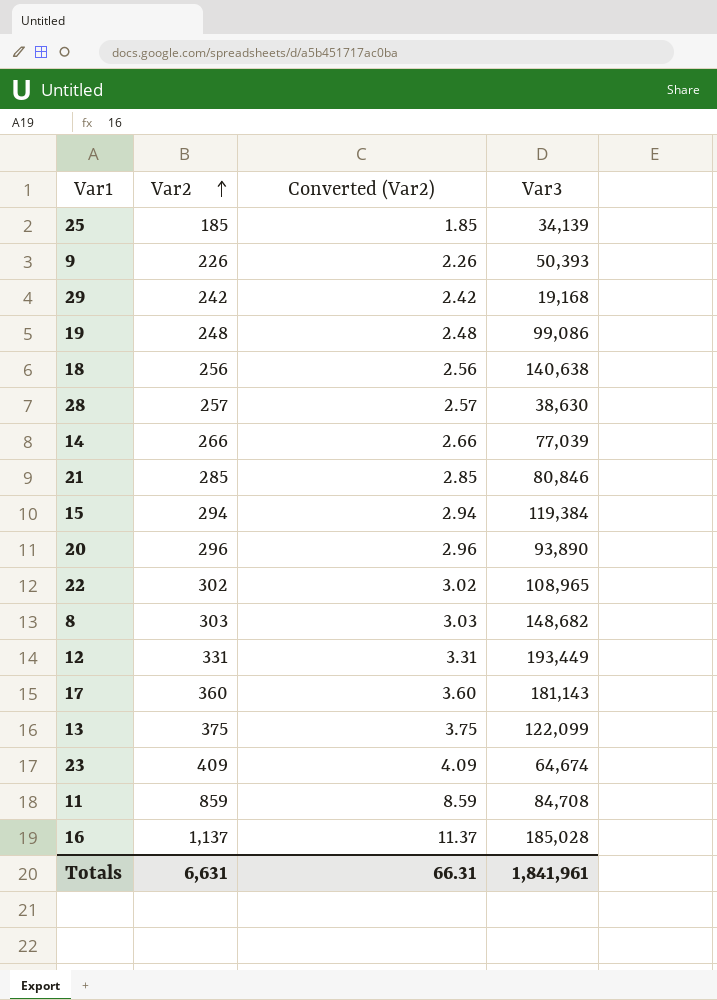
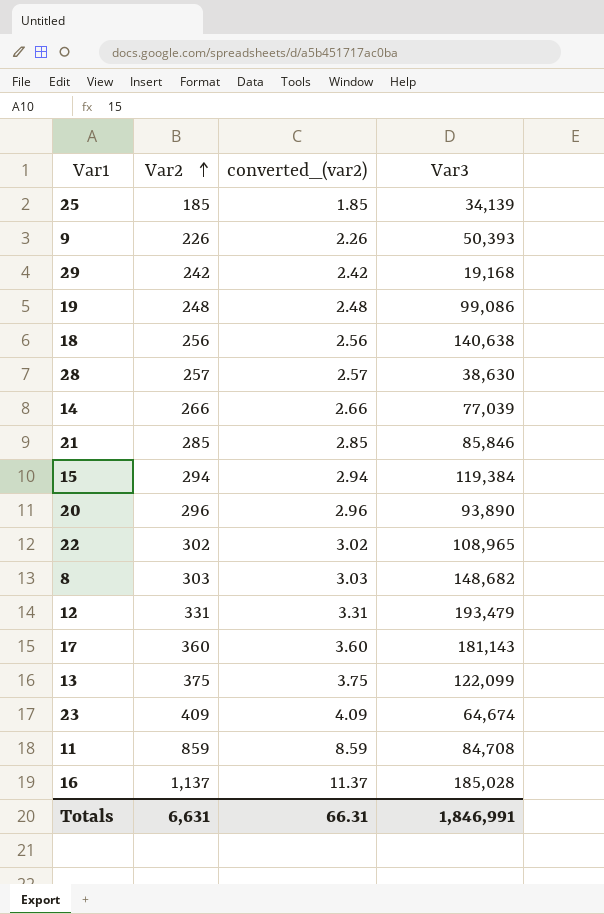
column name: Converted (Var2) -> converted_(var2)
21 | Var3: 80,846 -> 85,846
12 | Var3: 193,449 -> 193,479
Totals | Var3: 1,841,961 -> 1,846,991

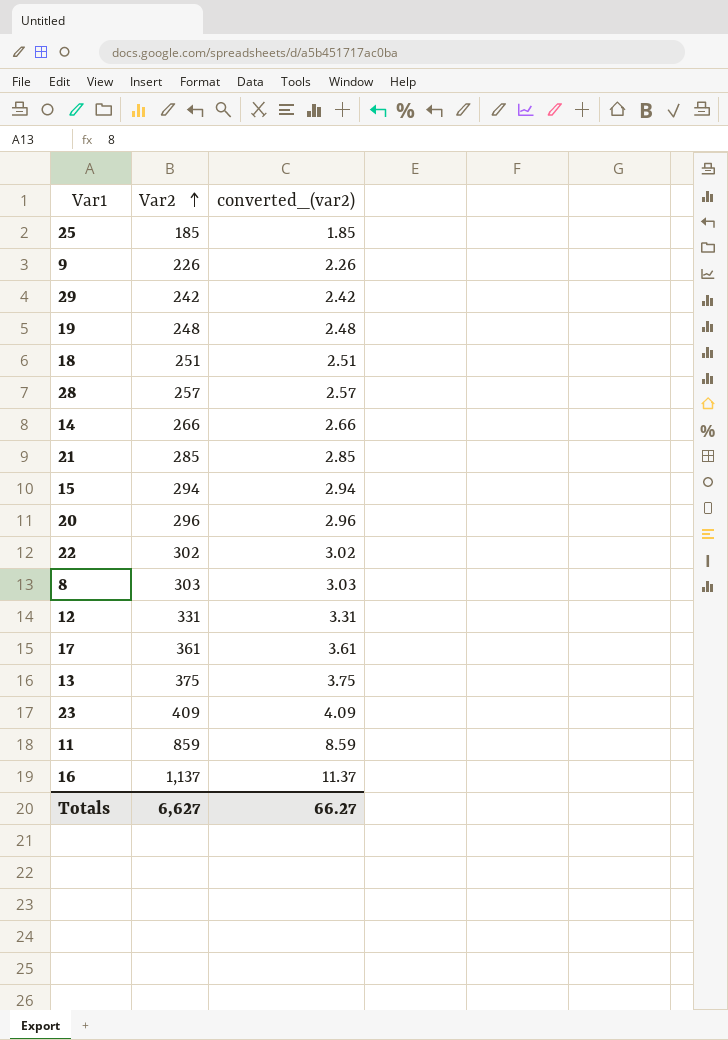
column Var3 | position: 4 -> none
18 | Var2: 256 -> 251
18 | converted_(var2): 2.56 -> 2.51
17 | Var2: 360 -> 361
17 | converted_(var2): 3.60 -> 3.61
Totals | Var2: 6,631 -> 6,627
Totals | converted_(var2): 66.31 -> 66.27

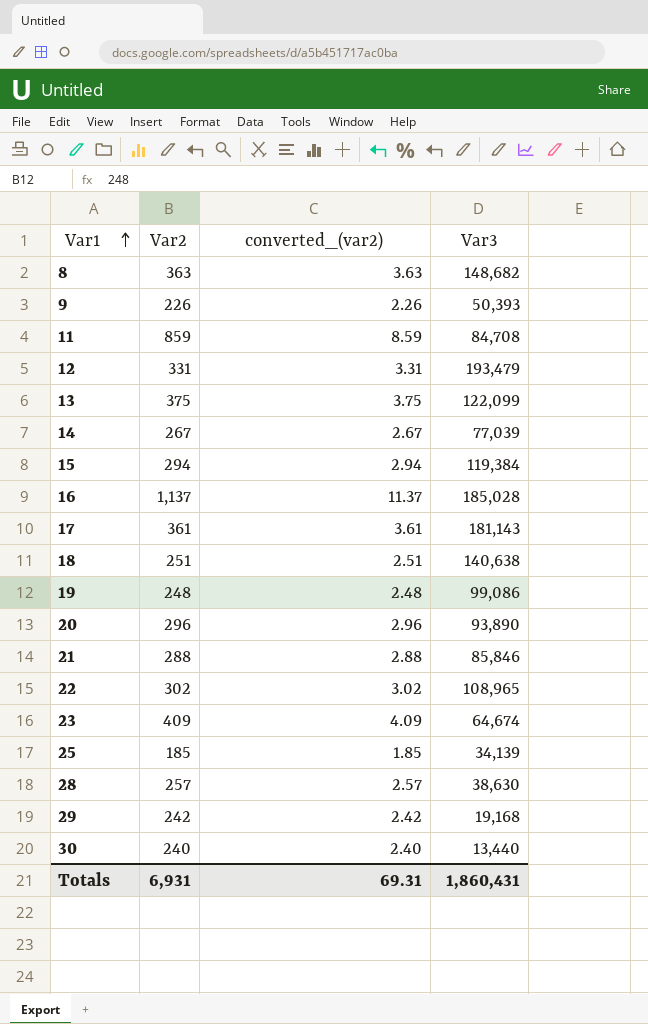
row order: Var2 ascending -> Var1 ascending
column Var3 | position: none -> 4
8 | Var2: 303 -> 363
8 | converted_(var2): 3.03 -> 3.63
14 | Var2: 266 -> 267
14 | converted_(var2): 2.66 -> 2.67
21 | Var2: 285 -> 288
21 | converted_(var2): 2.85 -> 2.88
row 30: none -> 240 | 2.40 | 13,440
Totals | Var2: 6,627 -> 6,931
Totals | converted_(var2): 66.27 -> 69.31

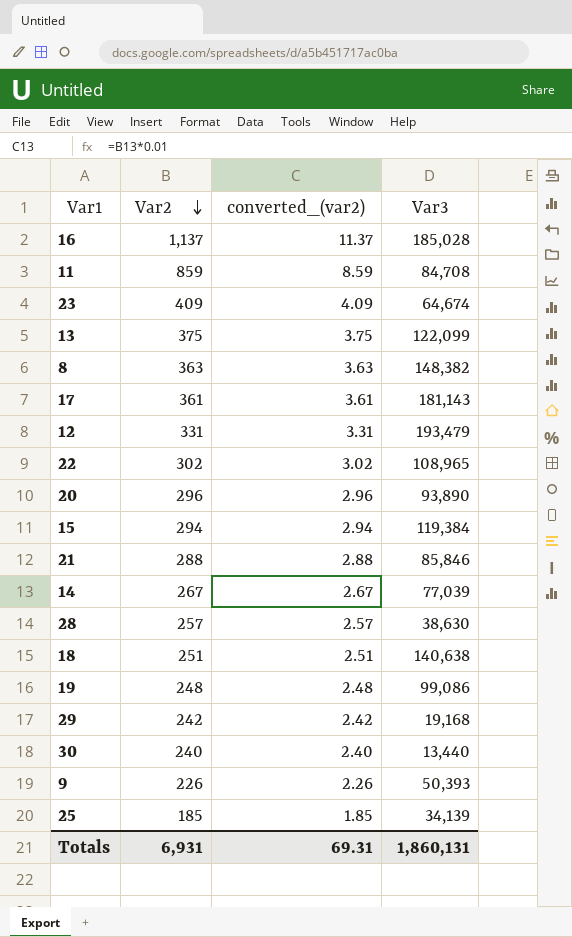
row order: Var1 ascending -> Var2 descending
8 | Var3: 148,682 -> 148,382
Totals | Var3: 1,860,431 -> 1,860,131

